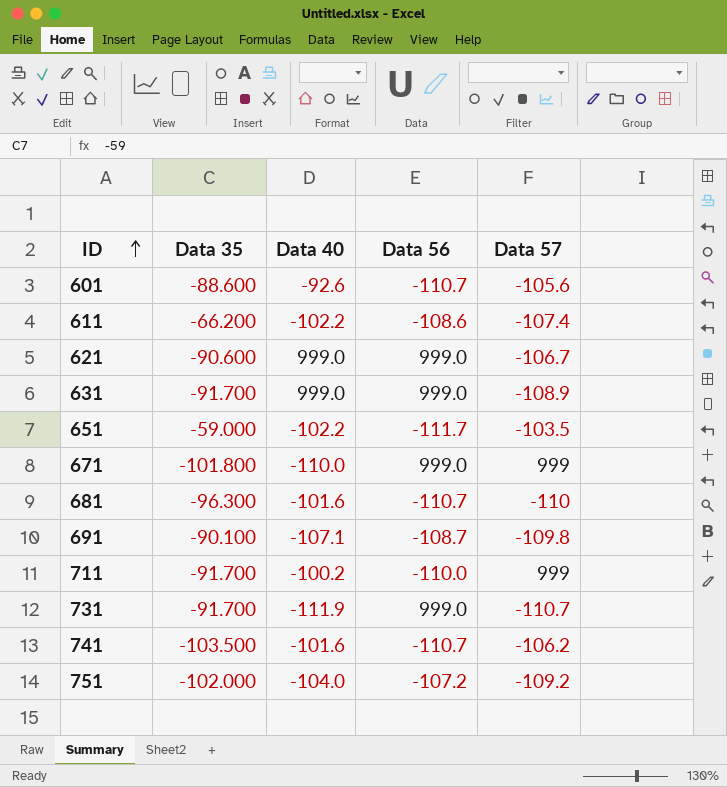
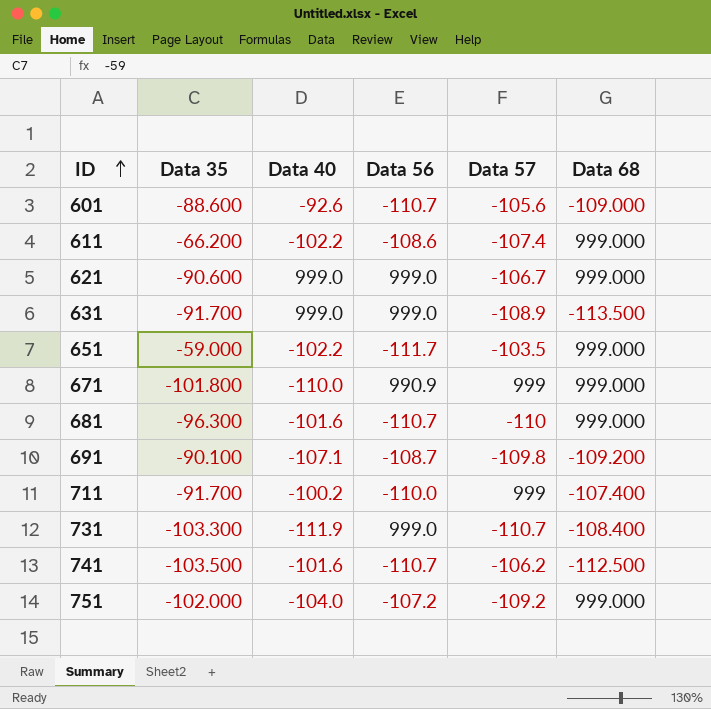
column Data 68 | position: none -> 6
671 | Data 56: 999.0 -> 990.9
731 | Data 35: -91.700 -> -103.300

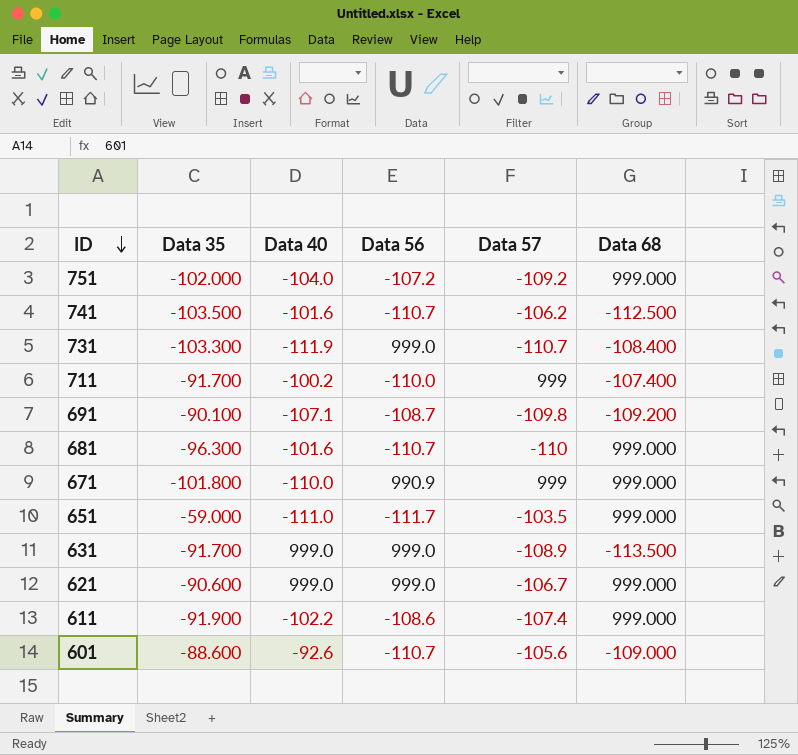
row order: ID ascending -> ID descending
651 | Data 40: -102.2 -> -111.0
611 | Data 35: -66.200 -> -91.900

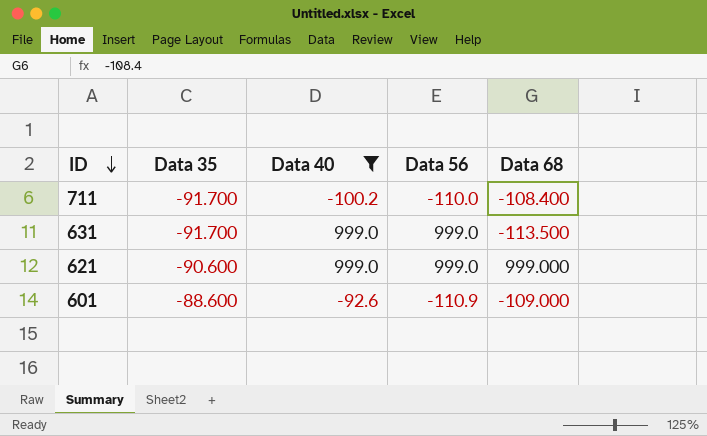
filter: none -> Data 40 >= -100.2
column Data 57 | position: 5 -> none
711 | Data 68: -107.400 -> -108.400
601 | Data 56: -110.7 -> -110.9

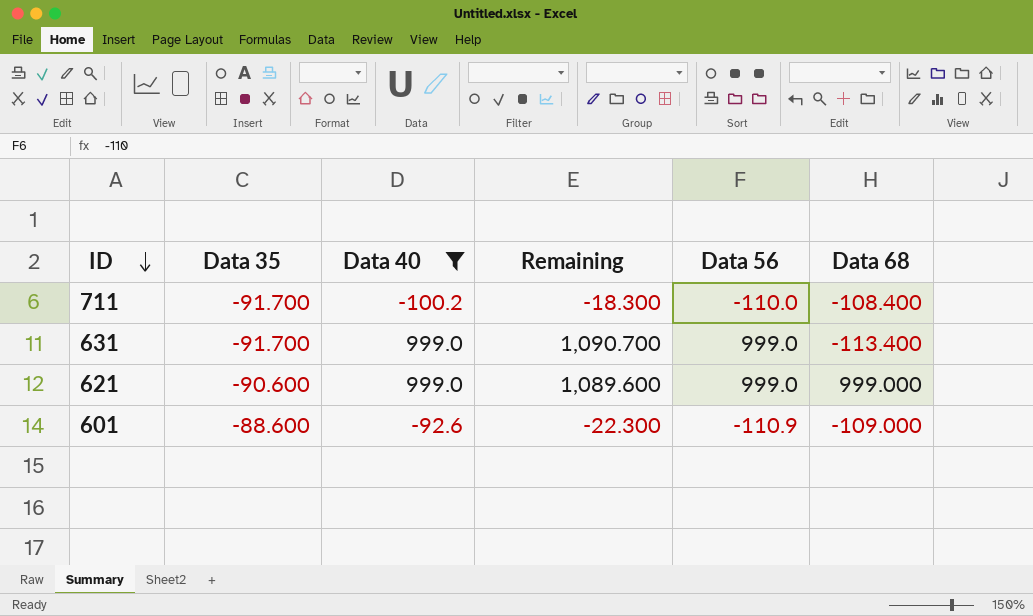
column Remaining | formula: none -> [Data 56] - [Data 35]
631 | Data 68: -113.500 -> -113.400

